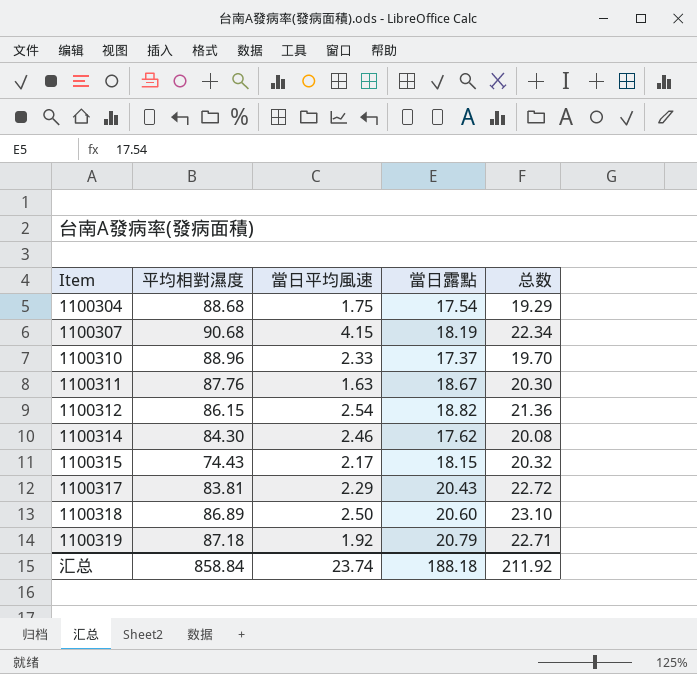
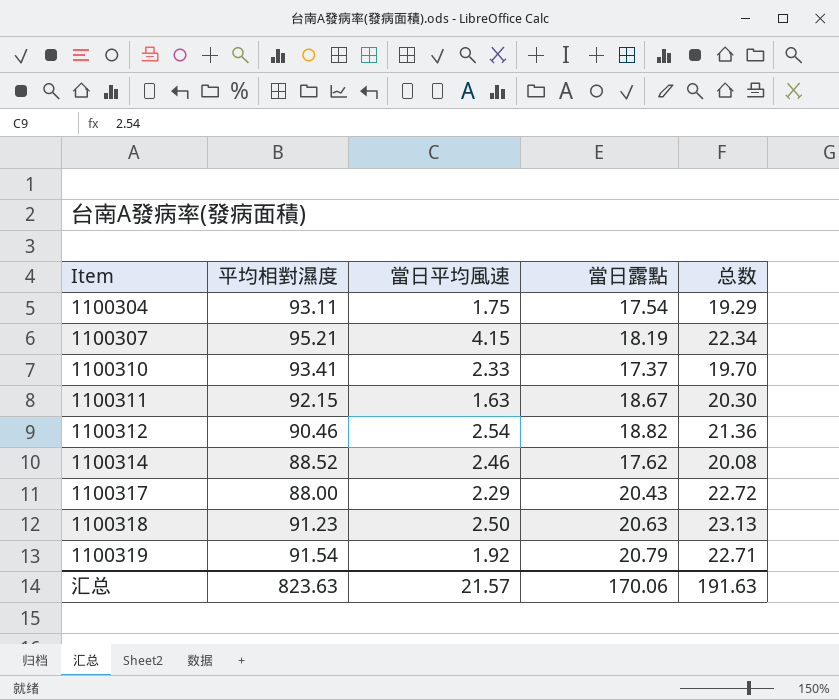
row 1100315: 74.43 | 2.17 | 18.15 | 20.32 -> none
1100304 | 平均相對濕度: 88.68 -> 93.11
1100307 | 平均相對濕度: 90.68 -> 95.21
1100310 | 平均相對濕度: 88.96 -> 93.41
1100311 | 平均相對濕度: 87.76 -> 92.15
1100312 | 平均相對濕度: 86.15 -> 90.46
1100314 | 平均相對濕度: 84.30 -> 88.52
1100317 | 平均相對濕度: 83.81 -> 88.00
1100318 | 平均相對濕度: 86.89 -> 91.23
1100318 | 當日露點: 20.60 -> 20.63
1100318 | 总数: 23.10 -> 23.13
1100319 | 平均相對濕度: 87.18 -> 91.54
汇总 | 平均相對濕度: 858.84 -> 823.63
汇总 | 當日平均風速: 23.74 -> 21.57
汇总 | 當日露點: 188.18 -> 170.06
汇总 | 总数: 211.92 -> 191.63

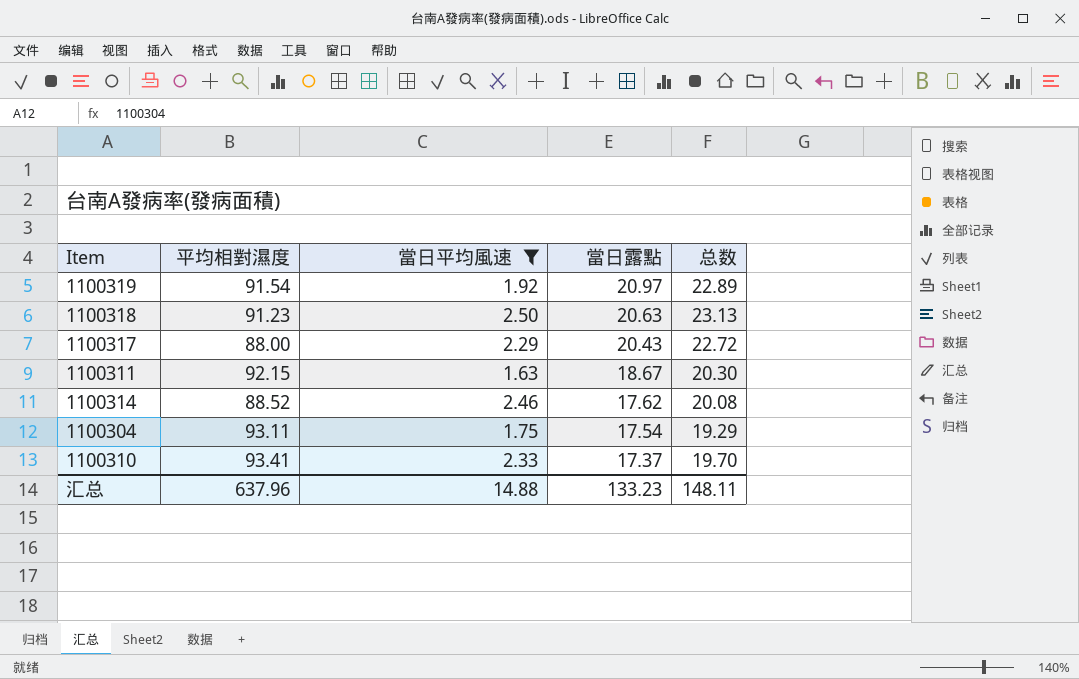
filter: none -> 當日平均風速 <= 2.50
row order: Item ascending -> 當日露點 descending
1100319 | 當日露點: 20.79 -> 20.97
1100319 | 总数: 22.71 -> 22.89
汇总 | 平均相對濕度: 823.63 -> 637.96
汇总 | 當日平均風速: 21.57 -> 14.88
汇总 | 當日露點: 170.06 -> 133.23
汇总 | 总数: 191.63 -> 148.11

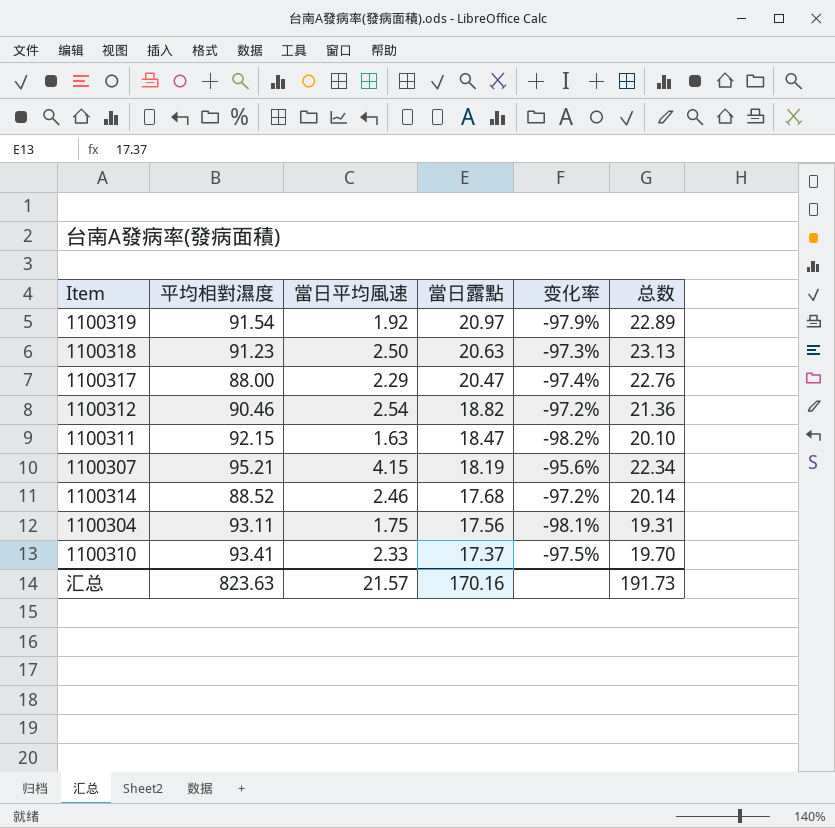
filter: 當日平均風速 <= 2.50 -> none
column 变化率 | formula: none -> ([當日平均風速] - [平均相對濕度]) / [平均相對濕度]
1100317 | 當日露點: 20.43 -> 20.47
1100317 | 总数: 22.72 -> 22.76
1100311 | 當日露點: 18.67 -> 18.47
1100311 | 总数: 20.30 -> 20.10
1100314 | 當日露點: 17.62 -> 17.68
1100314 | 总数: 20.08 -> 20.14
1100304 | 當日露點: 17.54 -> 17.56
1100304 | 总数: 19.29 -> 19.31
汇总 | 平均相對濕度: 637.96 -> 823.63
汇总 | 當日平均風速: 14.88 -> 21.57
汇总 | 當日露點: 133.23 -> 170.16
汇总 | 总数: 148.11 -> 191.73

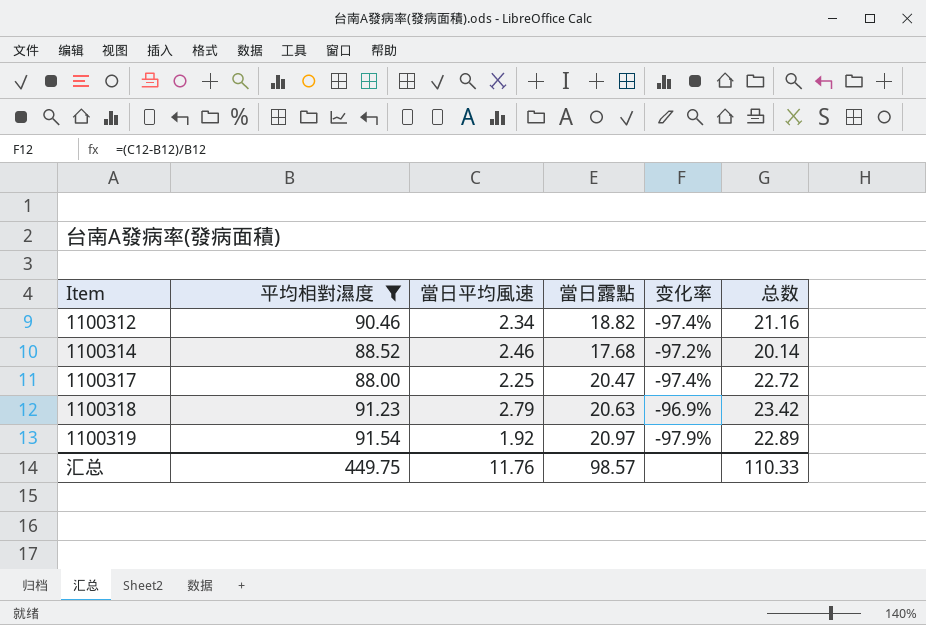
filter: none -> 平均相對濕度 <= 91.54
row order: 當日露點 descending -> Item ascending
1100312 | 當日平均風速: 2.54 -> 2.34
1100312 | 变化率: -97.2% -> -97.4%
1100312 | 总数: 21.36 -> 21.16
1100317 | 當日平均風速: 2.29 -> 2.25
1100317 | 总数: 22.76 -> 22.72
1100318 | 當日平均風速: 2.50 -> 2.79
1100318 | 变化率: -97.3% -> -96.9%
1100318 | 总数: 23.13 -> 23.42
汇总 | 平均相對濕度: 823.63 -> 449.75
汇总 | 當日平均風速: 21.57 -> 11.76
汇总 | 當日露點: 170.16 -> 98.57
汇总 | 总数: 191.73 -> 110.33

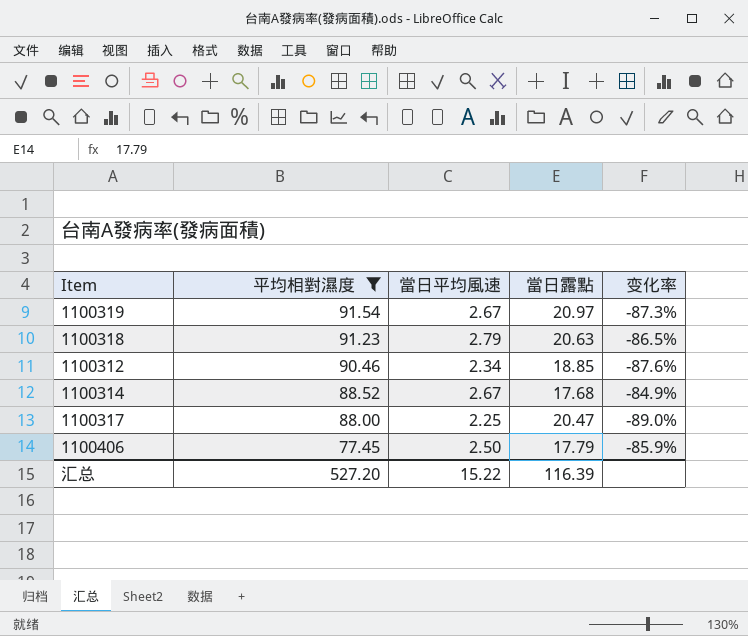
row order: Item ascending -> 平均相對濕度 descending
column 总数 | formula: [當日平均風速] + [當日露點] -> none
column 变化率 | formula: ([當日平均風速] - [平均相對濕度]) / [平均相對濕度] -> ([當日平均風速] - [當日露點]) / [當日露點]
1100319 | 當日平均風速: 1.92 -> 2.67
1100312 | 當日露點: 18.82 -> 18.85
1100314 | 當日平均風速: 2.46 -> 2.67
row 1100406: none -> 77.45 | 2.50 | 17.79 | -85.9%
汇总 | 平均相對濕度: 449.75 -> 527.20
汇总 | 當日平均風速: 11.76 -> 15.22
汇总 | 當日露點: 98.57 -> 116.39

